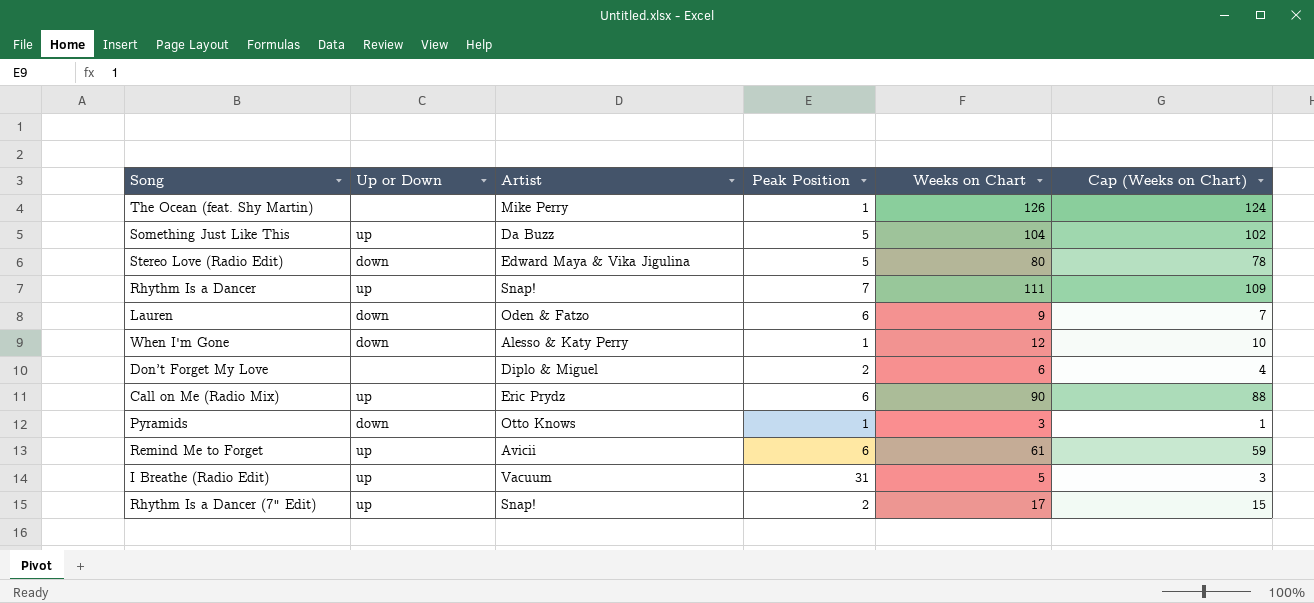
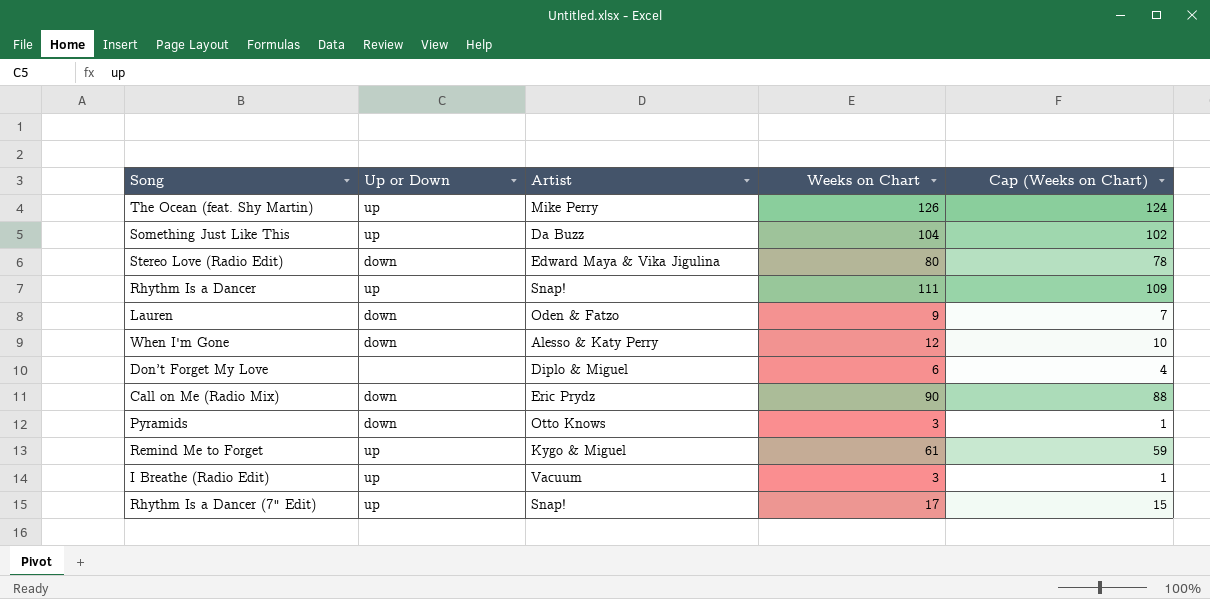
column Peak Position | position: 4 -> none
The Ocean (feat. Shy Martin) | Up or Down: none -> up
Call on Me (Radio Mix) | Up or Down: up -> down
Remind Me to Forget | Artist: Avicii -> Kygo & Miguel
I Breathe (Radio Edit) | Weeks on Chart: 5 -> 3
I Breathe (Radio Edit) | Cap (Weeks on Chart): 3 -> 1

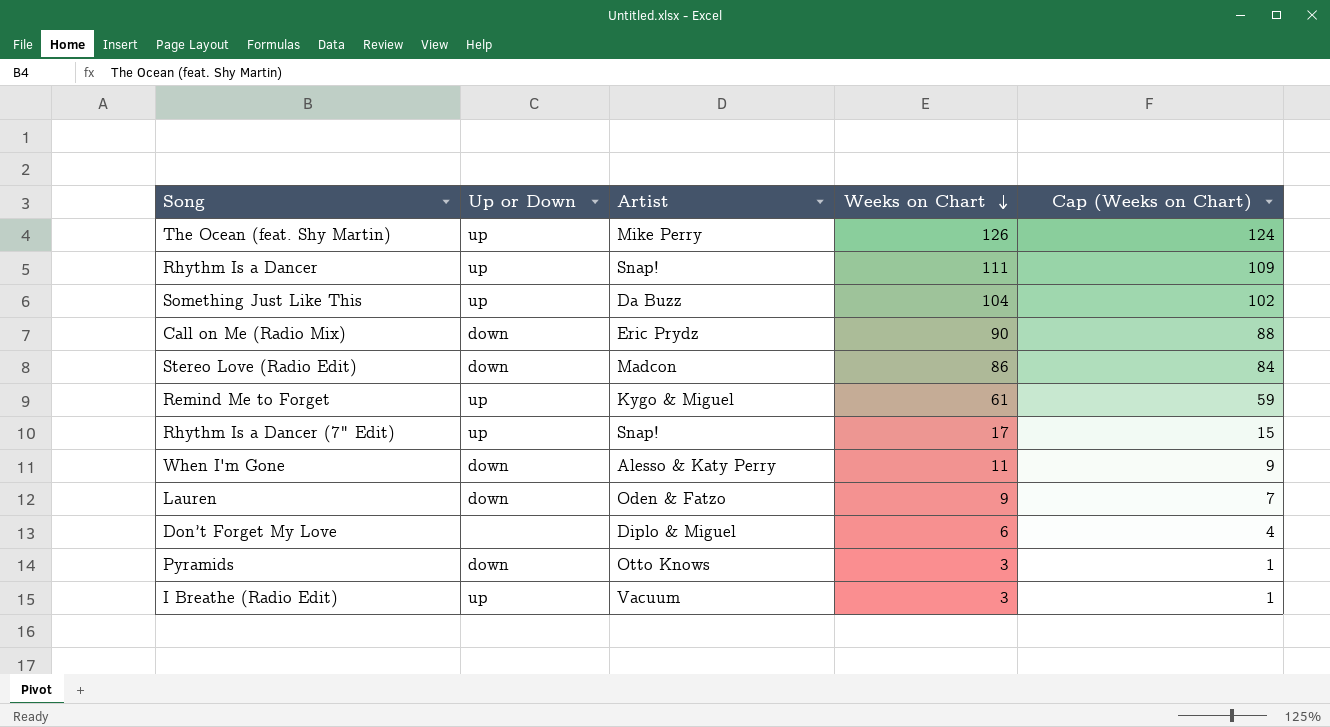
row order: none -> Weeks on Chart descending
Stereo Love (Radio Edit) | Artist: Edward Maya & Vika Jigulina -> Madcon
Stereo Love (Radio Edit) | Weeks on Chart: 80 -> 86
Stereo Love (Radio Edit) | Cap (Weeks on Chart): 78 -> 84
When I'm Gone | Weeks on Chart: 12 -> 11
When I'm Gone | Cap (Weeks on Chart): 10 -> 9

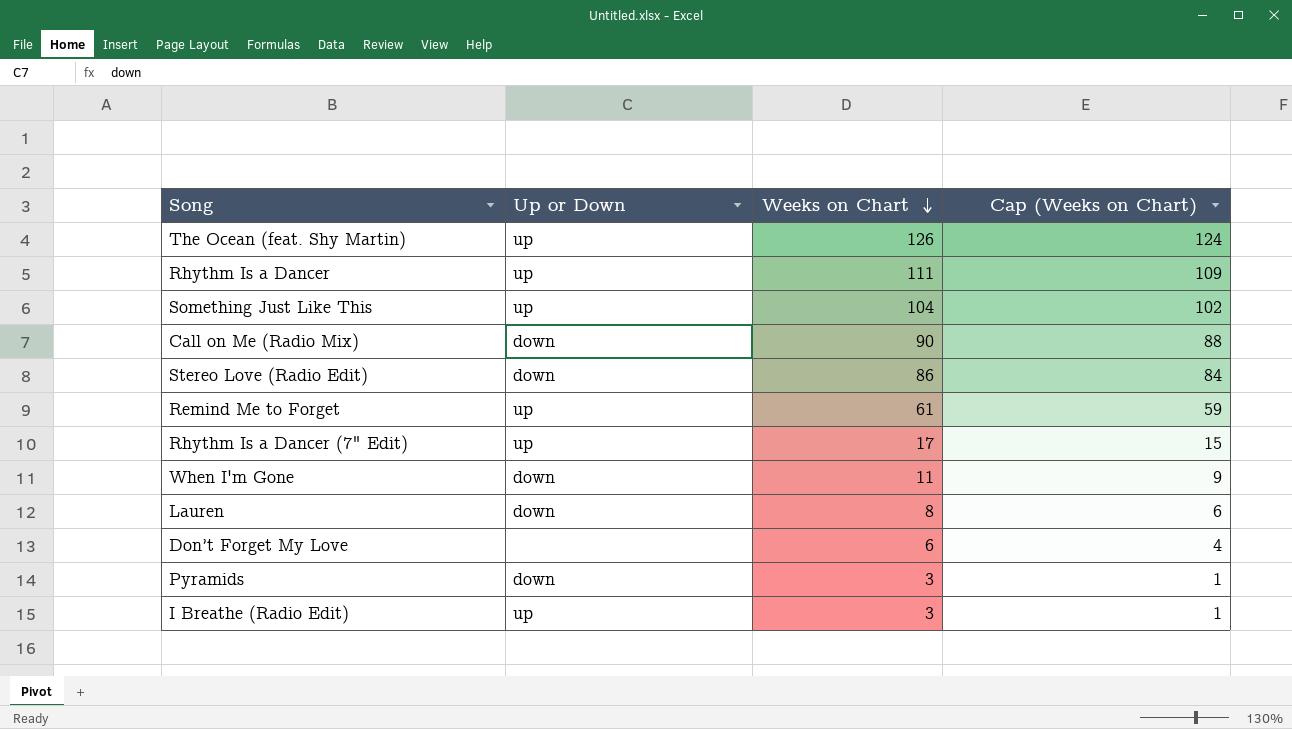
column Artist | position: 3 -> none
Lauren | Weeks on Chart: 9 -> 8
Lauren | Cap (Weeks on Chart): 7 -> 6

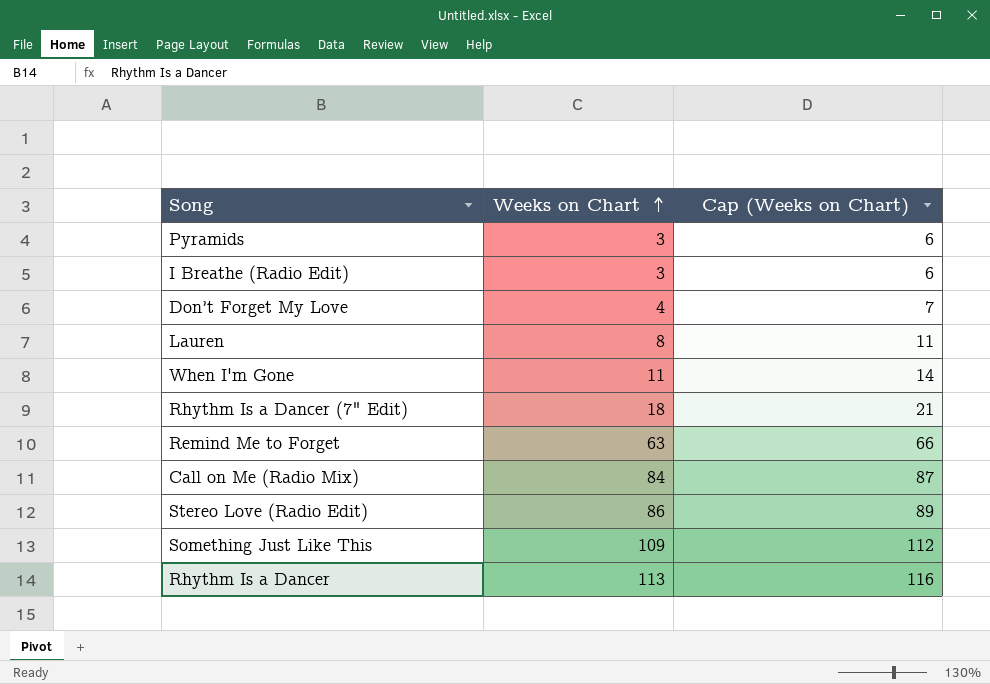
row order: Weeks on Chart descending -> Weeks on Chart ascending
column Up or Down | position: 2 -> none
column Cap (Weeks on Chart) | formula: [Weeks on Chart] - 2 -> [Weeks on Chart] + 3
row The Ocean (feat. Shy Martin): up | 126 | 124 -> none
Don’t Forget My Love | Weeks on Chart: 6 -> 4
Rhythm Is a Dancer (7" Edit) | Weeks on Chart: 17 -> 18
Remind Me to Forget | Weeks on Chart: 61 -> 63
Call on Me (Radio Mix) | Weeks on Chart: 90 -> 84
Something Just Like This | Weeks on Chart: 104 -> 109
Rhythm Is a Dancer | Weeks on Chart: 111 -> 113

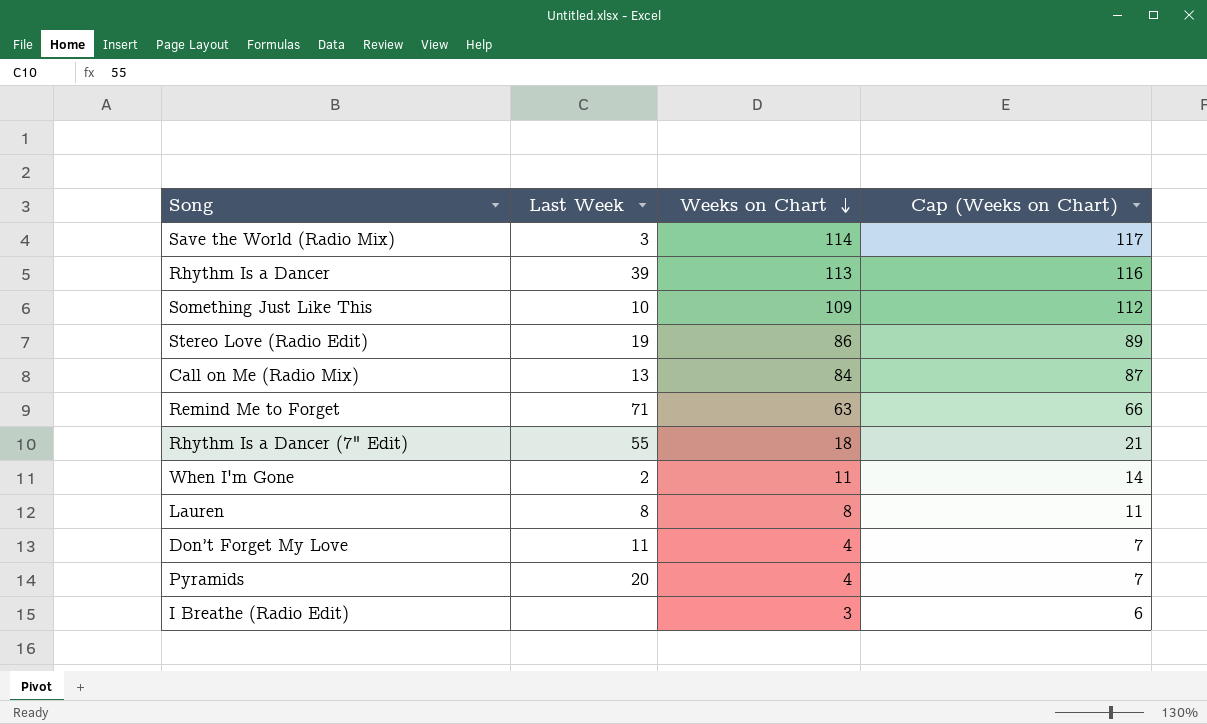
row order: Weeks on Chart ascending -> Weeks on Chart descending
column Last Week | position: none -> 2
row Save the World (Radio Mix): none -> 3 | 114 | 117
Pyramids | Weeks on Chart: 3 -> 4
Pyramids | Cap (Weeks on Chart): 6 -> 7

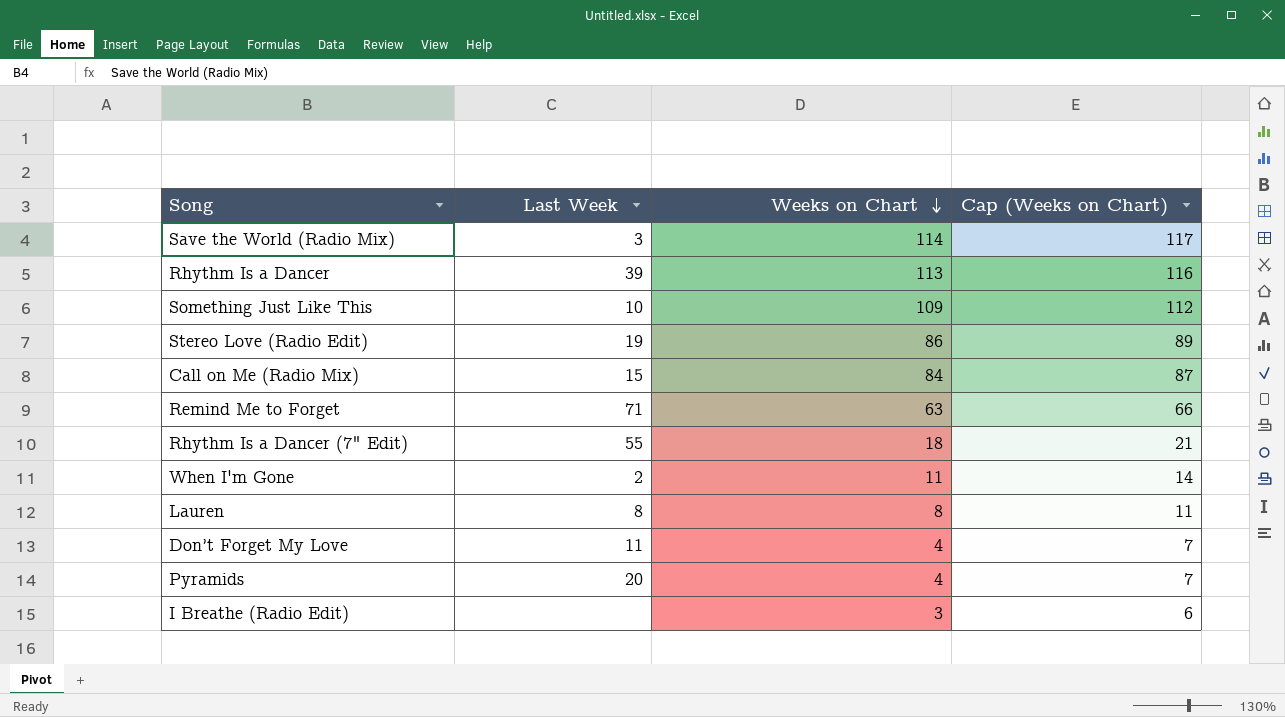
Call on Me (Radio Mix) | Last Week: 13 -> 15

